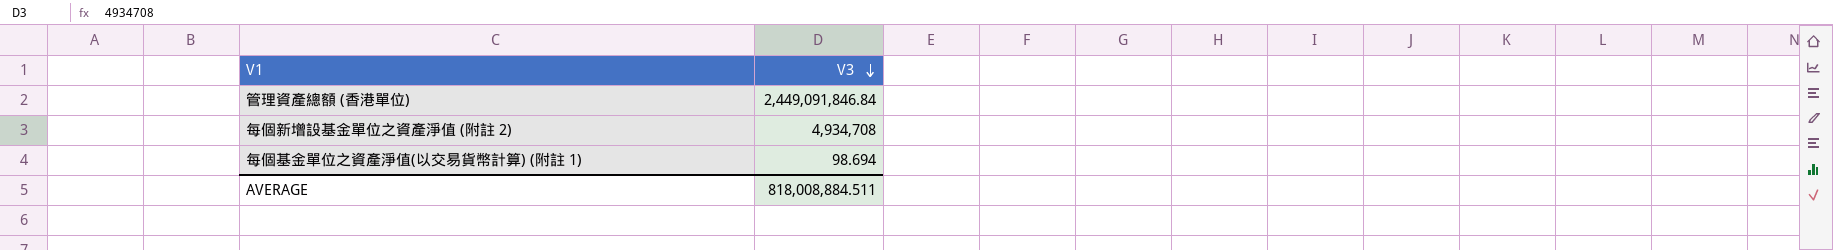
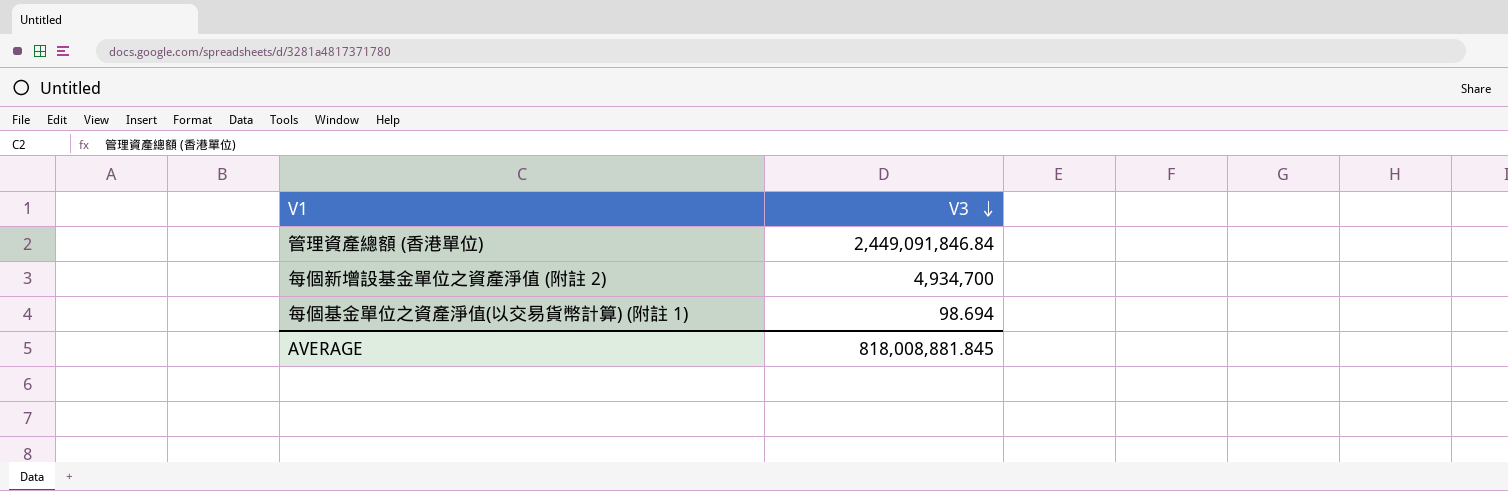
每個新增設基金單位之資產淨值 (附註 2) | V3: 4,934,708 -> 4,934,700
AVERAGE | V3: 818,008,884.511 -> 818,008,881.845

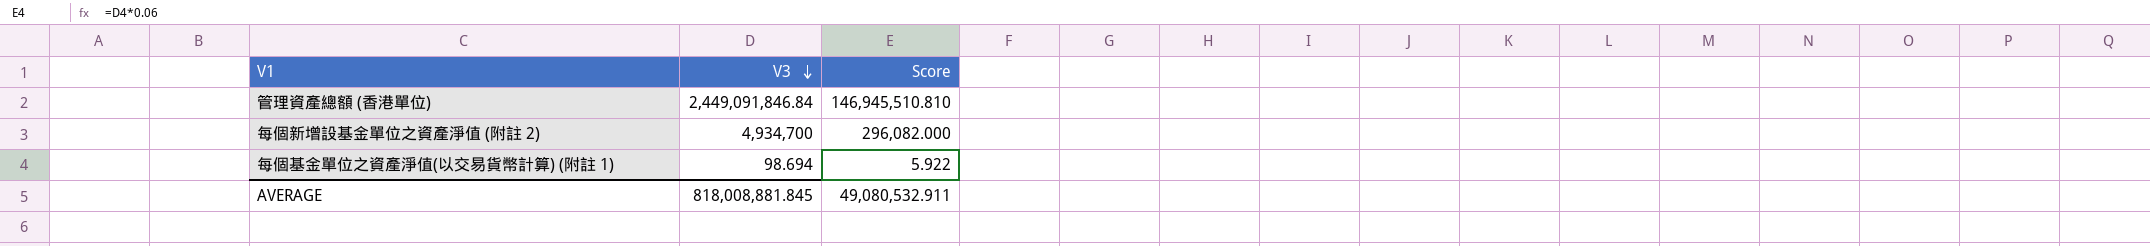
column Score | formula: none -> [V3] * 0.06

